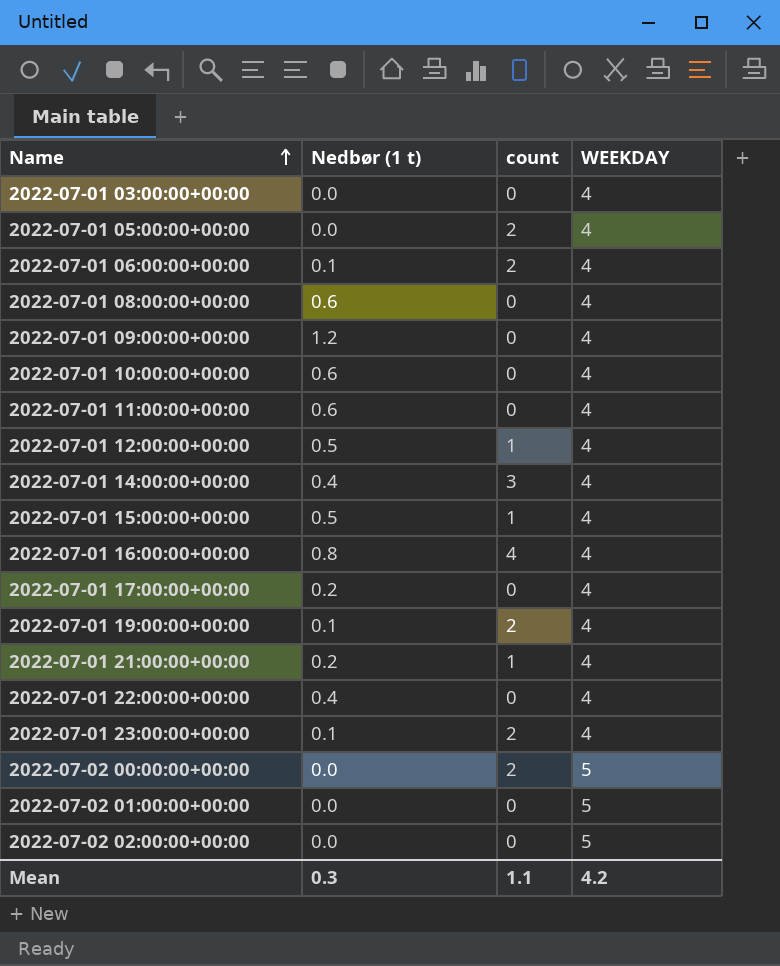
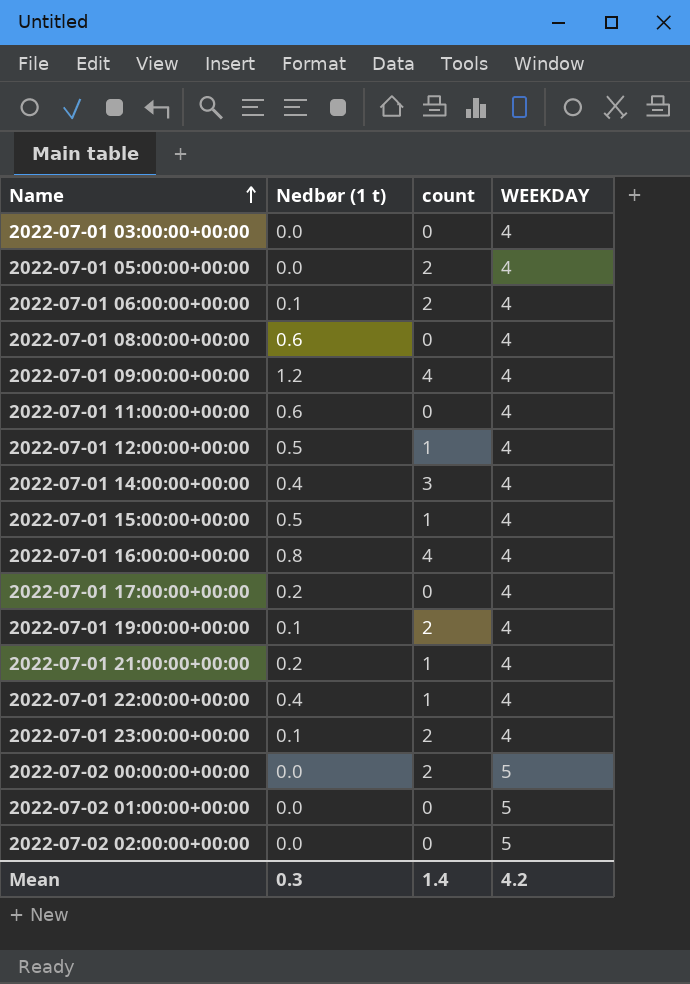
row 2022-07-01 10:00:00+00:00: 0.6 | 0 | 4 -> none
2022-07-01 09:00:00+00:00 | count: 0 -> 4
2022-07-01 22:00:00+00:00 | count: 0 -> 1
Mean | count: 1.1 -> 1.4

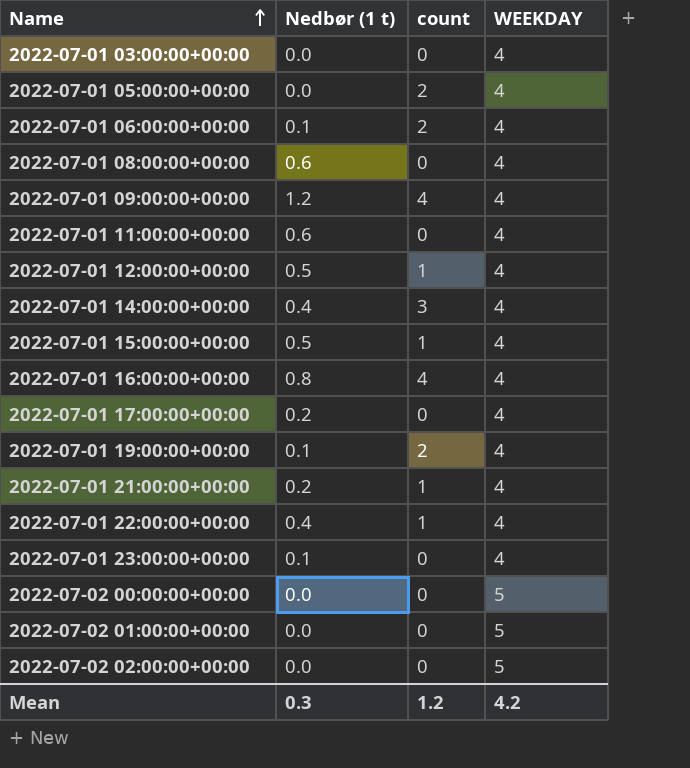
2022-07-01 23:00:00+00:00 | count: 2 -> 0
2022-07-02 00:00:00+00:00 | count: 2 -> 0
Mean | count: 1.4 -> 1.2

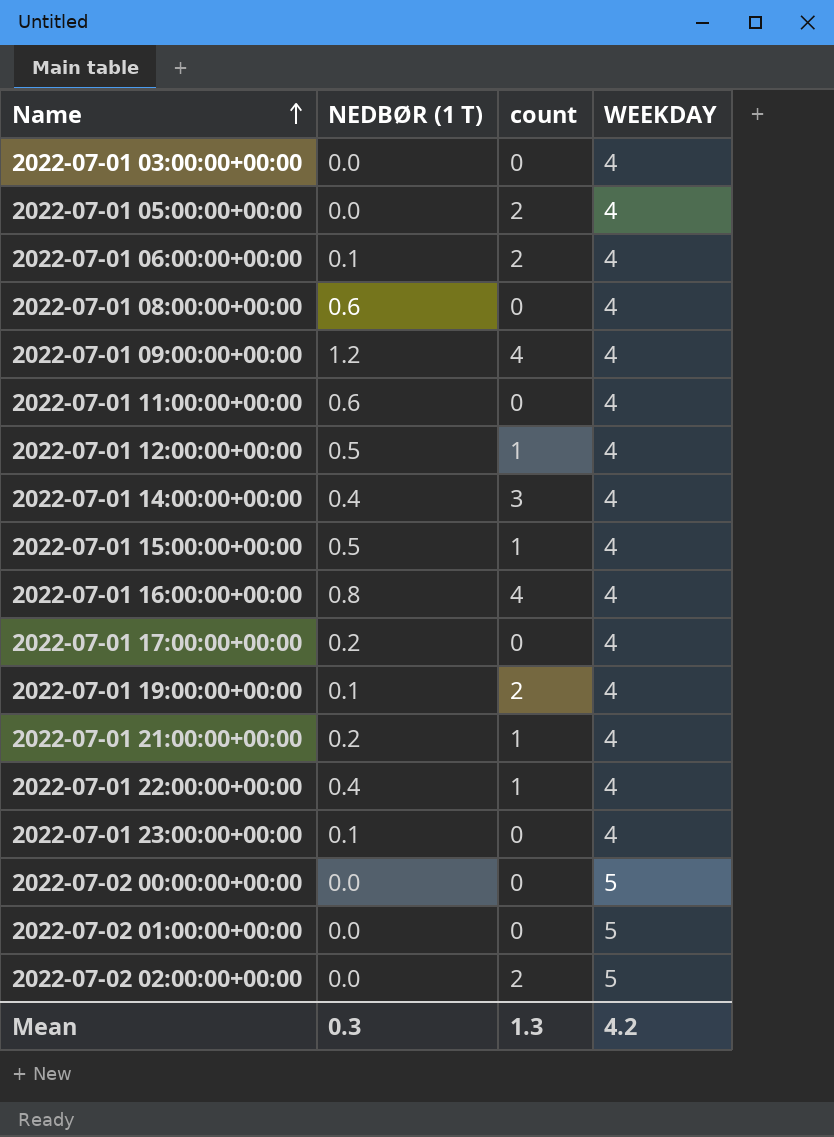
column name: Nedbør (1 t) -> NEDBØR (1 T)
2022-07-02 02:00:00+00:00 | count: 0 -> 2
Mean | count: 1.2 -> 1.3

